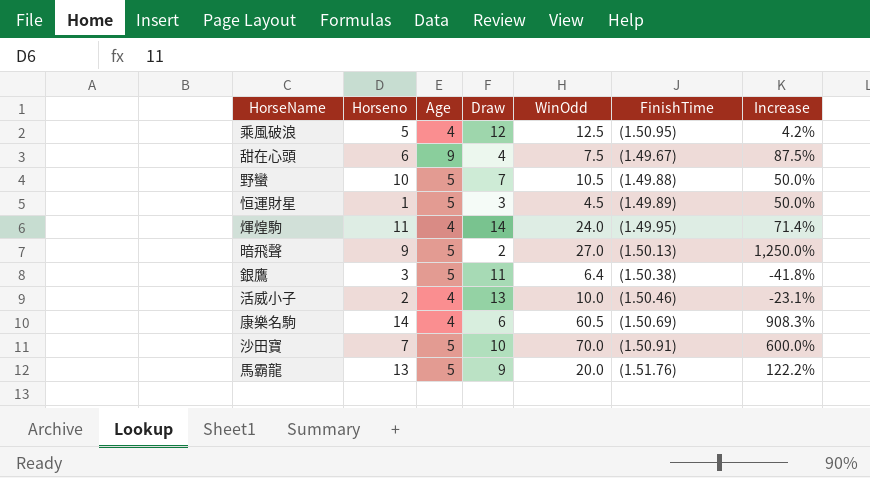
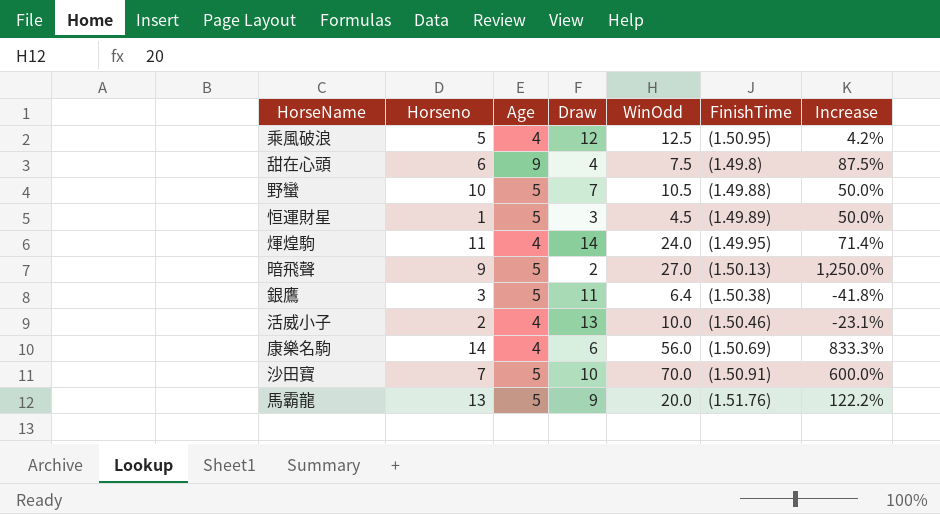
甜在心頭 | FinishTime: (1.49.67) -> (1.49.8)
康樂名駒 | WinOdd: 60.5 -> 56.0
康樂名駒 | Increase: 908.3% -> 833.3%

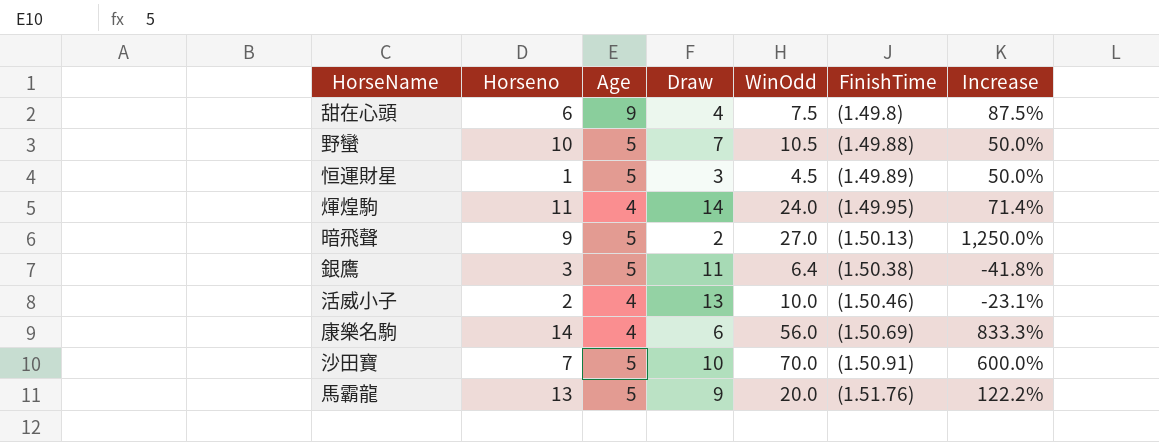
row 乘風破浪: 5 | 4 | 12 | 12.5 | (1.50.95) | 4.2% -> none

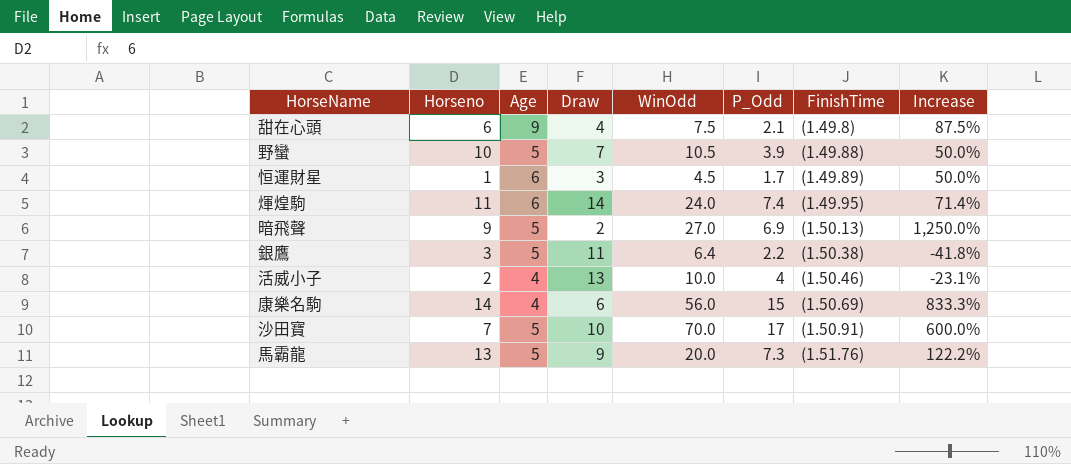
column P_Odd | position: none -> 6
恒運財星 | Age: 5 -> 6
煇煌駒 | Age: 4 -> 6

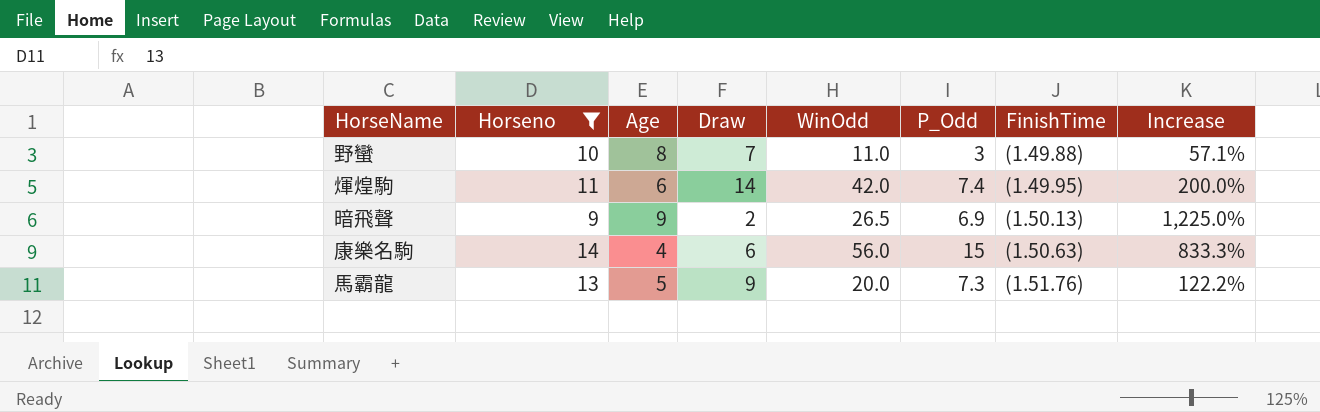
filter: none -> Horseno >= 9
野蠻 | Age: 5 -> 8
野蠻 | WinOdd: 10.5 -> 11.0
野蠻 | P_Odd: 3.9 -> 3
野蠻 | Increase: 50.0% -> 57.1%
煇煌駒 | WinOdd: 24.0 -> 42.0
煇煌駒 | Increase: 71.4% -> 200.0%
暗飛聲 | Age: 5 -> 9
暗飛聲 | WinOdd: 27.0 -> 26.5
暗飛聲 | Increase: 1,250.0% -> 1,225.0%
康樂名駒 | FinishTime: (1.50.69) -> (1.50.63)

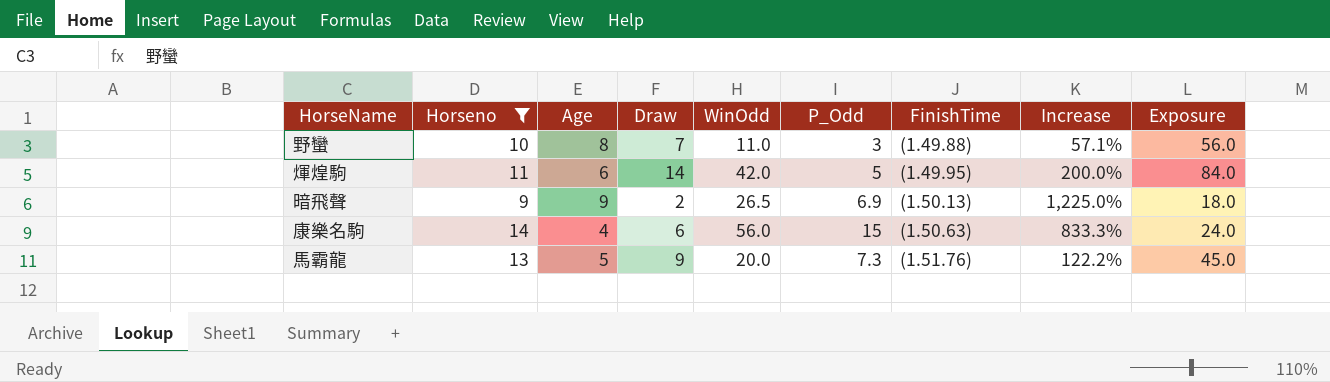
column Exposure | formula: none -> [Age] * [Draw]
煇煌駒 | P_Odd: 7.4 -> 5

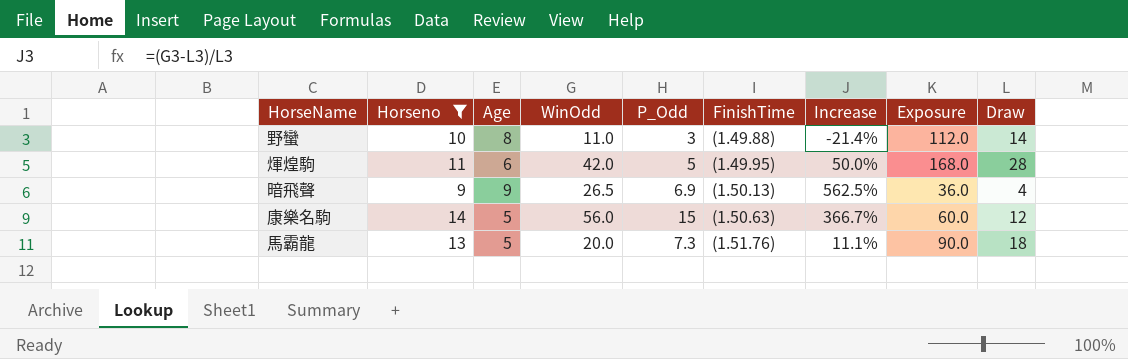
column Draw | position: 4 -> 9
野蠻 | Increase: 57.1% -> -21.4%
野蠻 | Exposure: 56.0 -> 112.0
野蠻 | Draw: 7 -> 14
煇煌駒 | Increase: 200.0% -> 50.0%
煇煌駒 | Exposure: 84.0 -> 168.0
煇煌駒 | Draw: 14 -> 28
暗飛聲 | Increase: 1,225.0% -> 562.5%
暗飛聲 | Exposure: 18.0 -> 36.0
暗飛聲 | Draw: 2 -> 4
康樂名駒 | Age: 4 -> 5
康樂名駒 | Increase: 833.3% -> 366.7%
康樂名駒 | Exposure: 24.0 -> 60.0
康樂名駒 | Draw: 6 -> 12
馬霸龍 | Increase: 122.2% -> 11.1%
馬霸龍 | Exposure: 45.0 -> 90.0
馬霸龍 | Draw: 9 -> 18

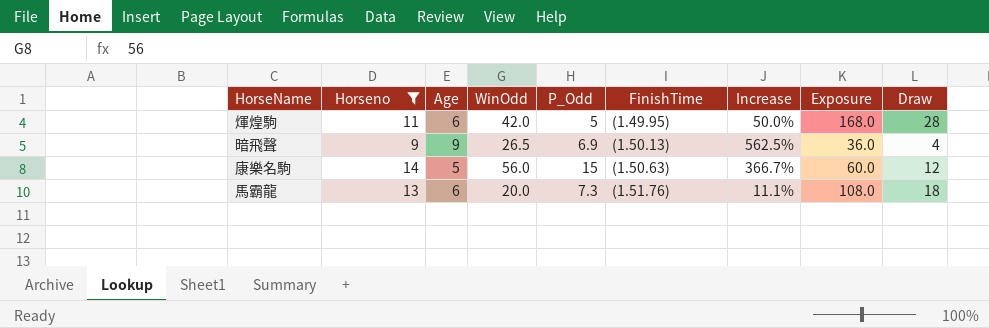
row 野蠻: 10 | 8 | 11.0 | 3 | (1.49.88) | -21.4% | 112.0 | 14 -> none
馬霸龍 | Age: 5 -> 6
馬霸龍 | Exposure: 90.0 -> 108.0

